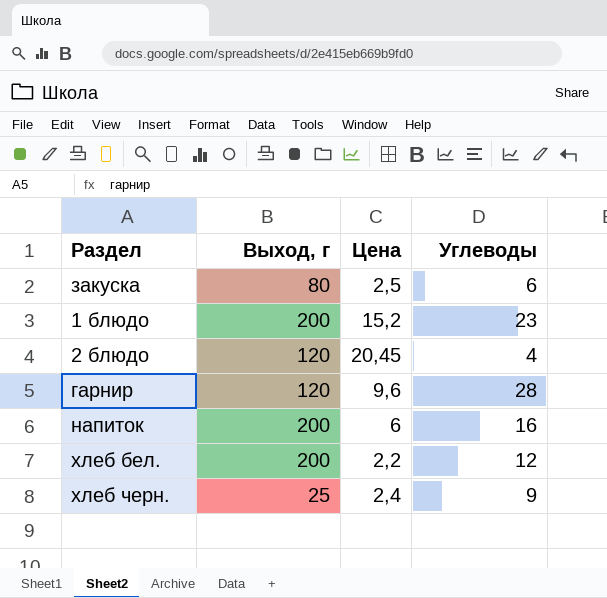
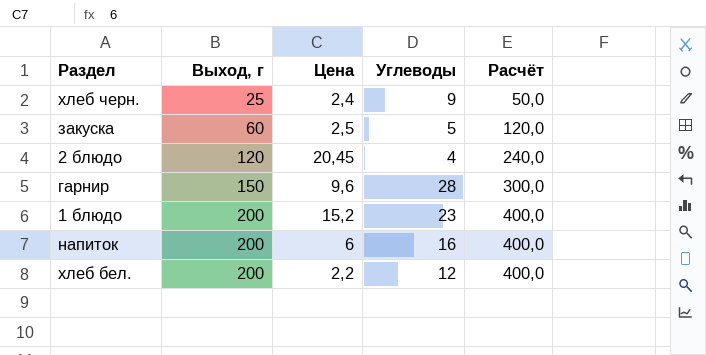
row order: none -> Выход, г ascending
column Расчёт | formula: none -> [Выход, г] * 2
закуска | Выход, г: 80 -> 60
закуска | Углеводы: 6 -> 5
гарнир | Выход, г: 120 -> 150

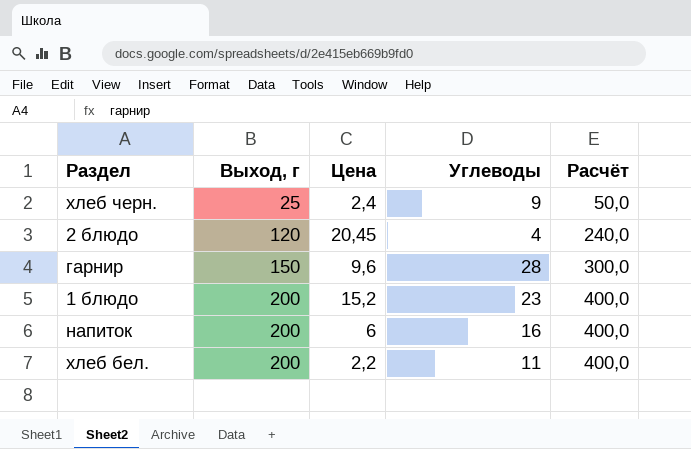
row закуска: 60 | 2,5 | 5 | 120,0 -> none
хлеб бел. | Углеводы: 12 -> 11

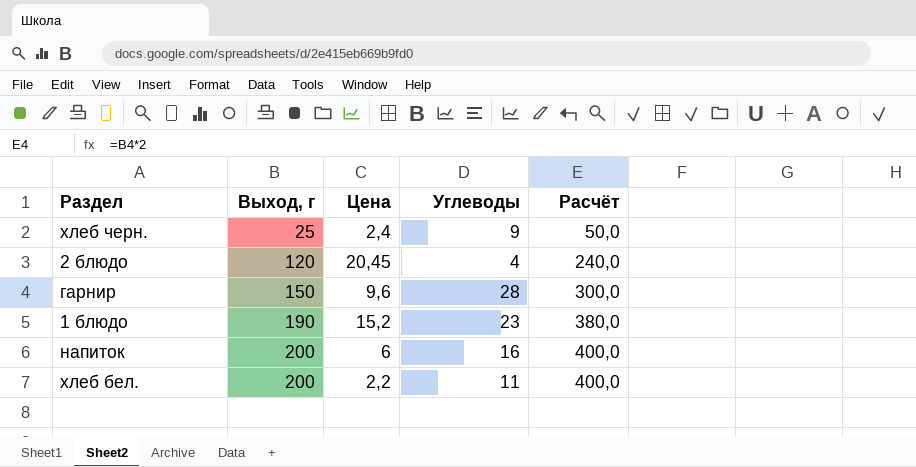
1 блюдо | Выход, г: 200 -> 190
1 блюдо | Расчёт: 400,0 -> 380,0

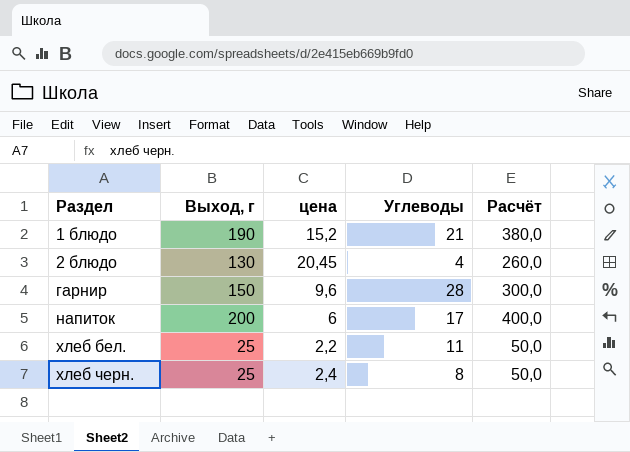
row order: Выход, г ascending -> Раздел ascending
column name: Цена -> цена
1 блюдо | Углеводы: 23 -> 21
2 блюдо | Выход, г: 120 -> 130
2 блюдо | Расчёт: 240,0 -> 260,0
напиток | Углеводы: 16 -> 17
хлеб бел. | Выход, г: 200 -> 25
хлеб бел. | Расчёт: 400,0 -> 50,0
хлеб черн. | Углеводы: 9 -> 8

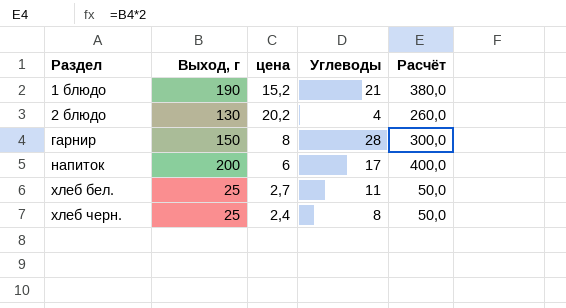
2 блюдо | цена: 20,45 -> 20,2
гарнир | цена: 9,6 -> 8
хлеб бел. | цена: 2,2 -> 2,7

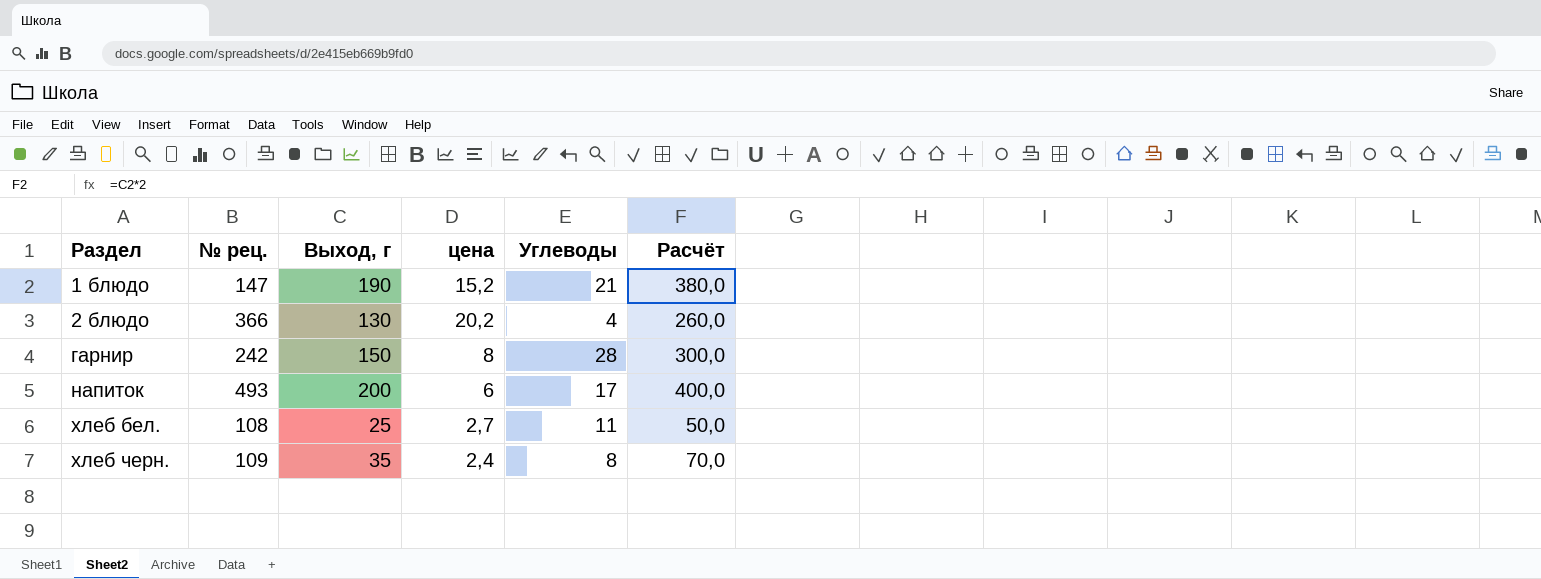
column № рец. | position: none -> 2
хлеб черн. | Выход, г: 25 -> 35
хлеб черн. | Расчёт: 50,0 -> 70,0

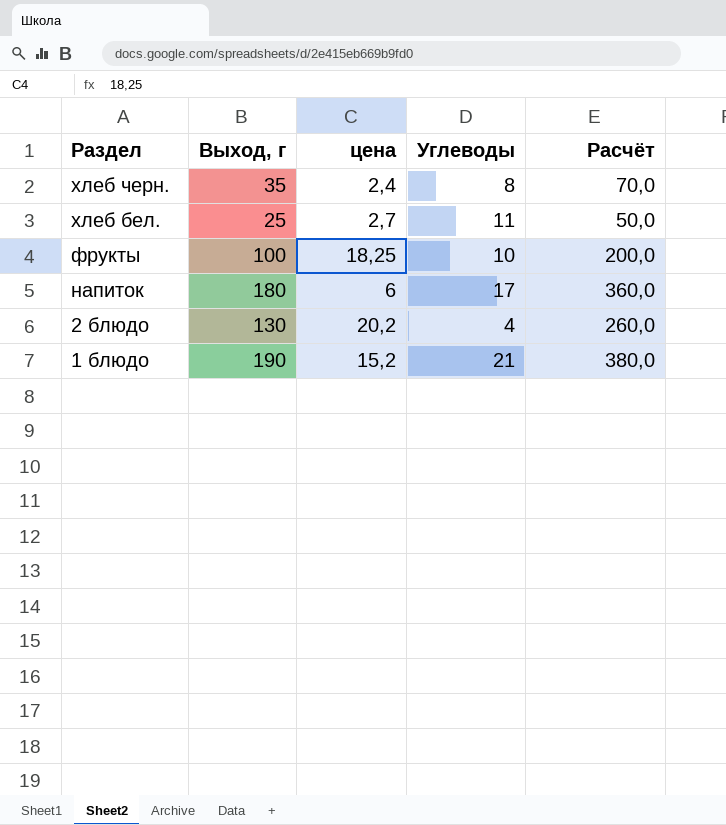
row order: Раздел ascending -> Раздел descending
column № рец. | position: 2 -> none
row гарнир: 242 | 150 | 8 | 28 | 300,0 -> none
row фрукты: none -> 100 | 18,25 | 10 | 200,0
напиток | Выход, г: 200 -> 180
напиток | Расчёт: 400,0 -> 360,0

